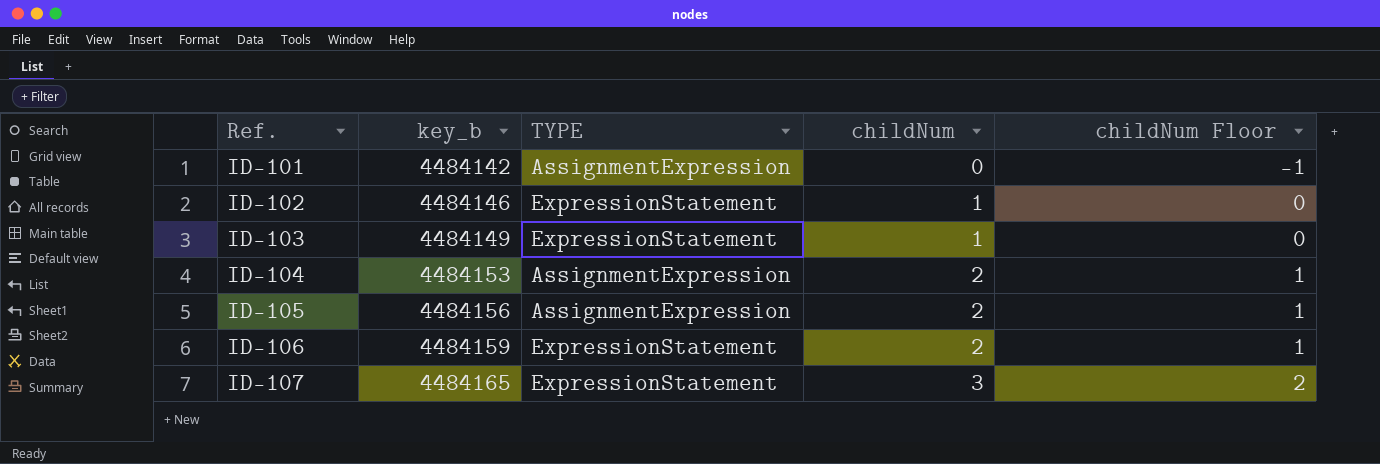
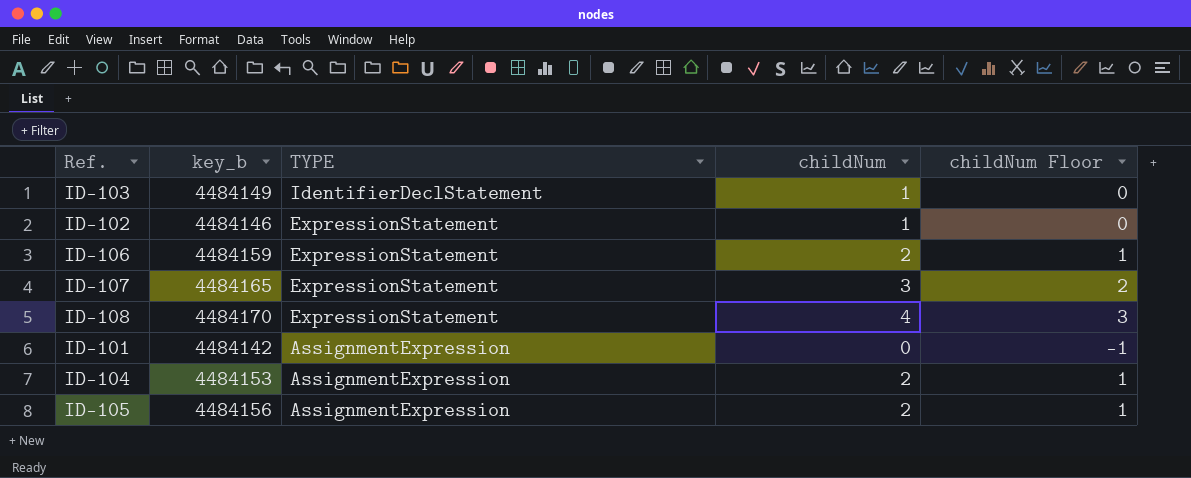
row order: Ref. ascending -> TYPE descending
ID-103 | TYPE: ExpressionStatement -> IdentifierDeclStatement
row ID-108: none -> 4484170 | ExpressionStatement | 4 | 3

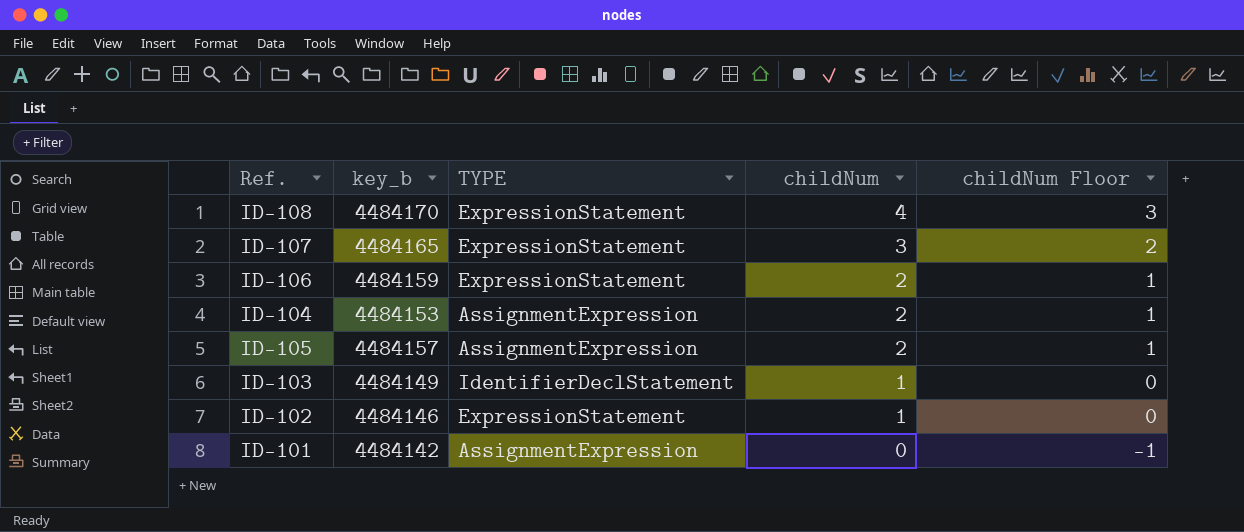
row order: TYPE descending -> childNum descending
ID-105 | key_b: 4484156 -> 4484157

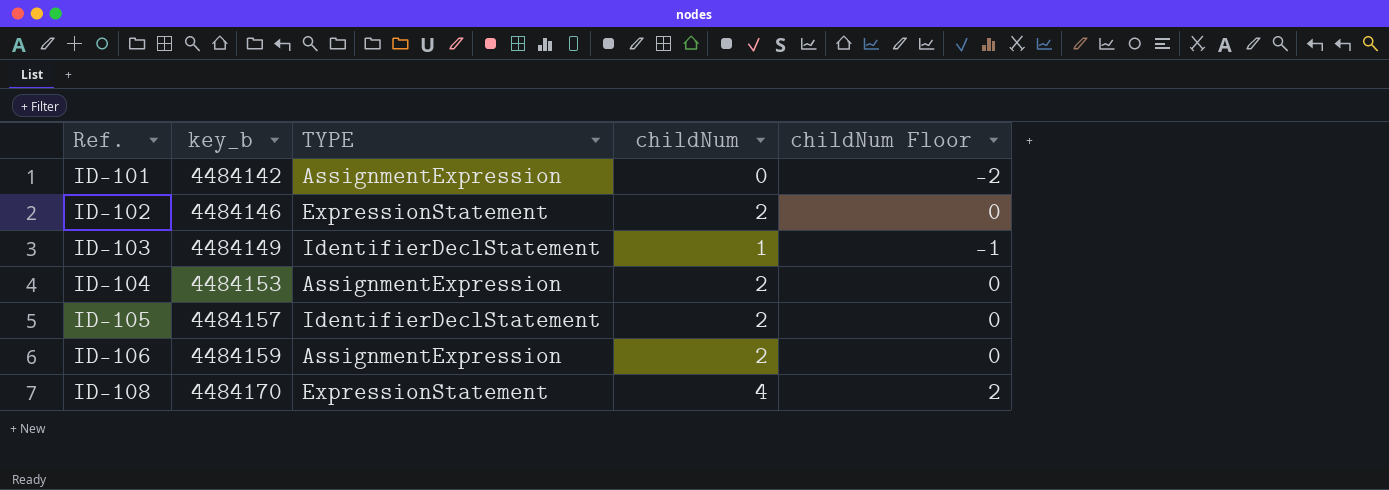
row order: childNum descending -> Ref. ascending
column childNum Floor | formula: [childNum] - 1 -> [childNum] - 2
row ID-107: 4484165 | ExpressionStatement | 3 | 2 -> none
ID-102 | childNum: 1 -> 2
ID-105 | TYPE: AssignmentExpression -> IdentifierDeclStatement
ID-106 | TYPE: ExpressionStatement -> AssignmentExpression

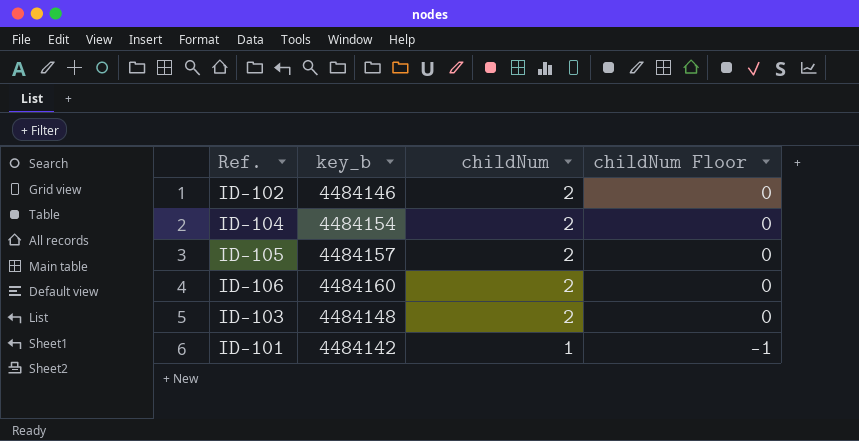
row order: Ref. ascending -> childNum descending
column TYPE | position: 3 -> none
row ID-108: 4484170 | ExpressionStatement | 4 | 2 -> none
ID-104 | key_b: 4484153 -> 4484154
ID-106 | key_b: 4484159 -> 4484160
ID-103 | key_b: 4484149 -> 4484148
ID-103 | childNum: 1 -> 2
ID-103 | childNum Floor: -1 -> 0
ID-101 | childNum: 0 -> 1
ID-101 | childNum Floor: -2 -> -1

